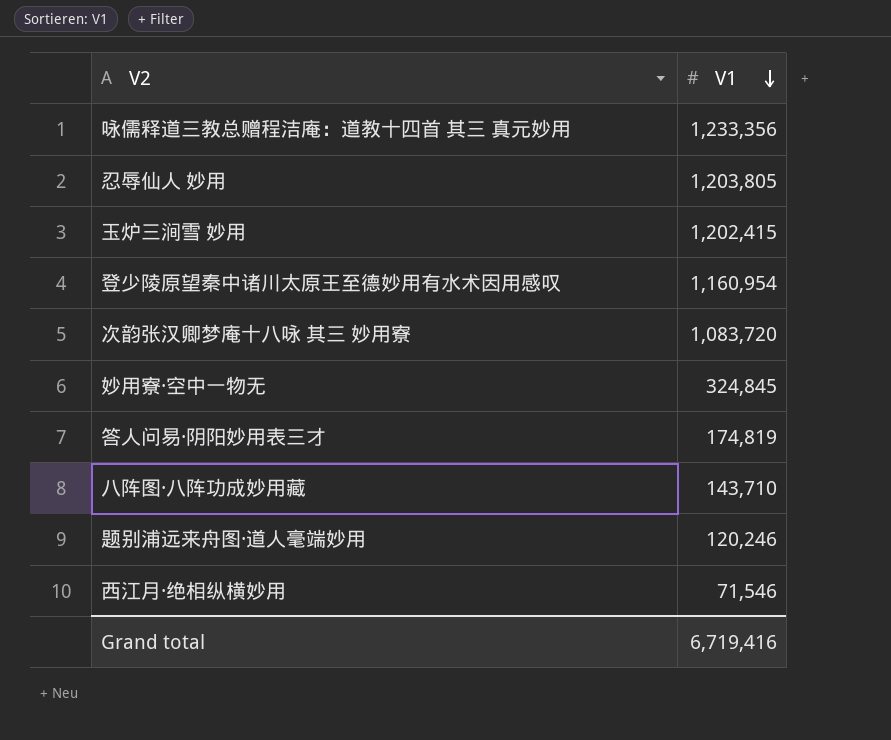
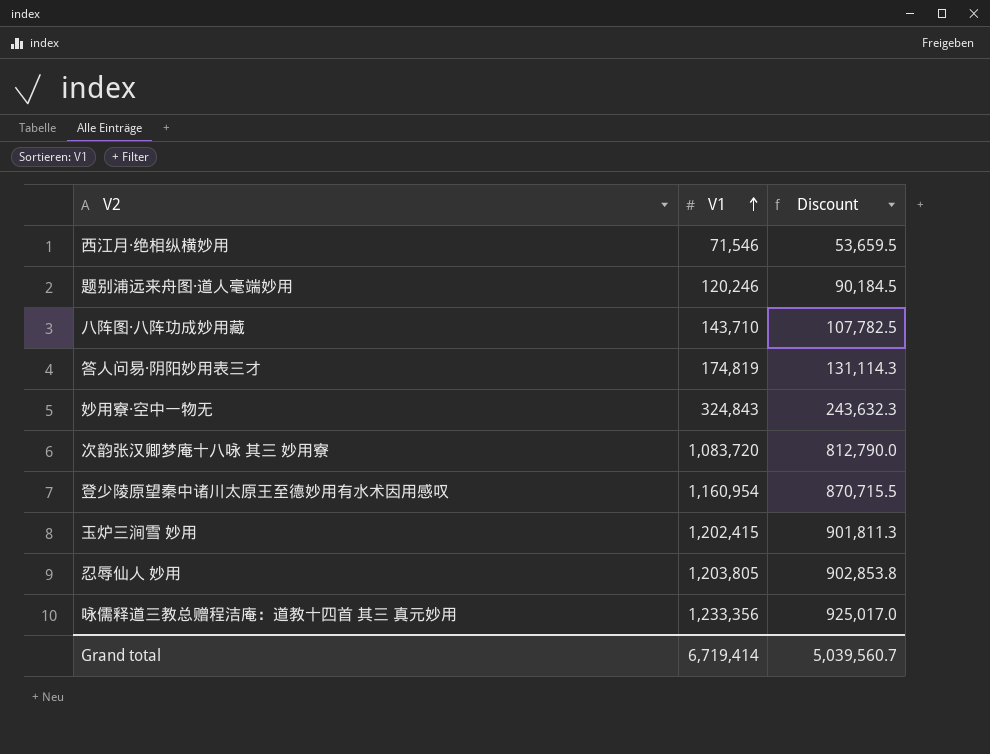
row order: V1 descending -> V1 ascending
column Discount | formula: none -> [V1] * 0.75
妙用寮·空中一物无 | V1: 324,845 -> 324,843
Grand total | V1: 6,719,416 -> 6,719,414

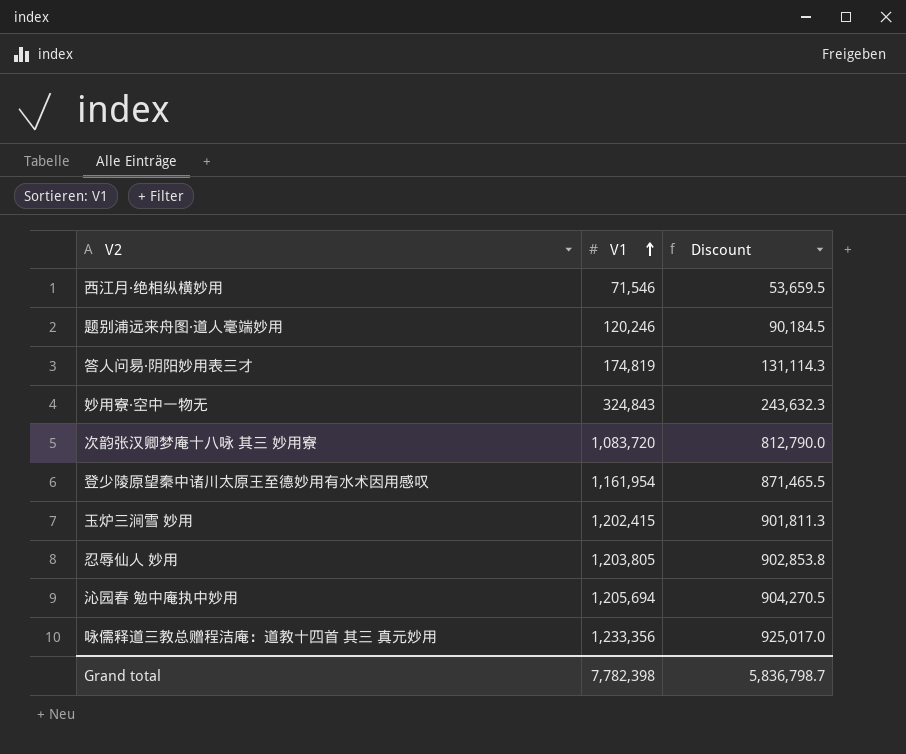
row 八阵图·八阵功成妙用藏: 143,710 | 107,782.5 -> none
登少陵原望秦中诸川太原王至德妙用有水术因用感叹 | V1: 1,160,954 -> 1,161,954
登少陵原望秦中诸川太原王至德妙用有水术因用感叹 | Discount: 870,715.5 -> 871,465.5
row 沁园春 勉中庵执中妙用: none -> 1,205,694 | 904,270.5
Grand total | V1: 6,719,414 -> 7,782,398
Grand total | Discount: 5,039,560.7 -> 5,836,798.7

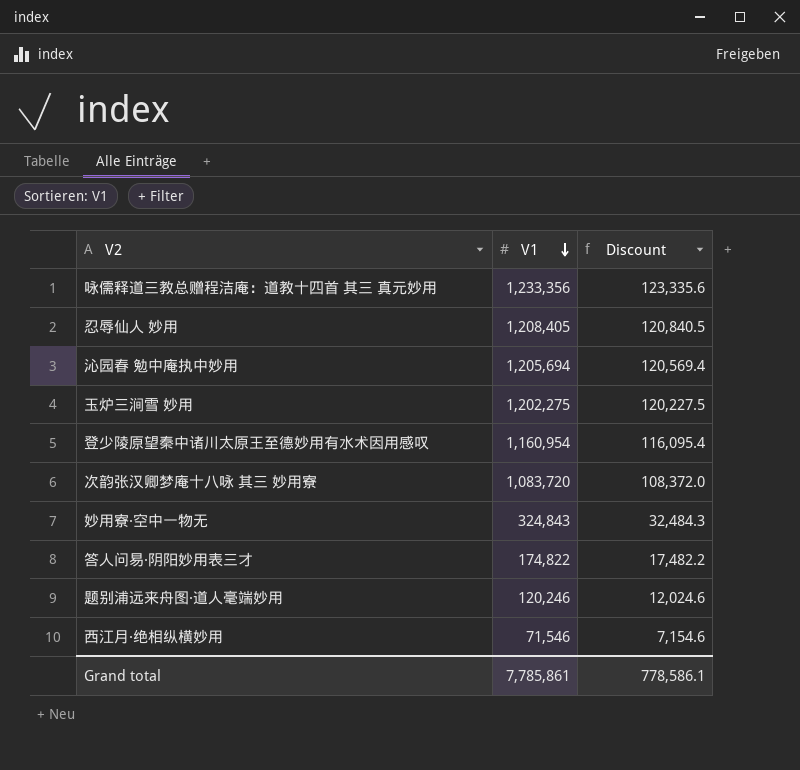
row order: V1 ascending -> V1 descending
column Discount | formula: [V1] * 0.75 -> [V1] * 0.1
忍辱仙人 妙用 | V1: 1,203,805 -> 1,208,405
玉炉三涧雪 妙用 | V1: 1,202,415 -> 1,202,275
登少陵原望秦中诸川太原王至德妙用有水术因用感叹 | V1: 1,161,954 -> 1,160,954
答人问易·阴阳妙用表三才 | V1: 174,819 -> 174,822
Grand total | V1: 7,782,398 -> 7,785,861
Grand total | Discount: 5,836,798.7 -> 778,586.1

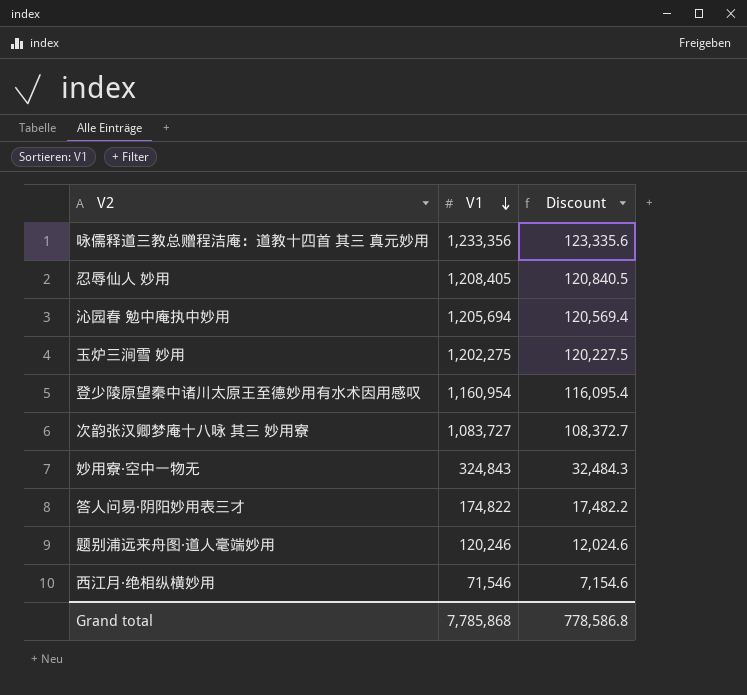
次韵张汉卿梦庵十八咏 其三 妙用寮 | V1: 1,083,720 -> 1,083,727
次韵张汉卿梦庵十八咏 其三 妙用寮 | Discount: 108,372.0 -> 108,372.7
Grand total | V1: 7,785,861 -> 7,785,868
Grand total | Discount: 778,586.1 -> 778,586.8

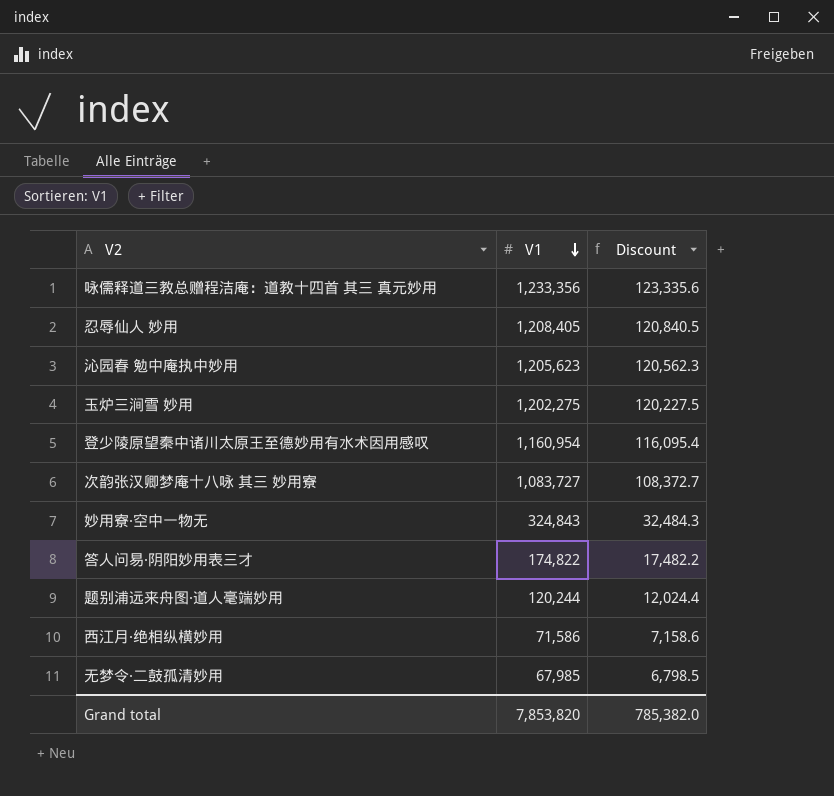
沁园春 勉中庵执中妙用 | V1: 1,205,694 -> 1,205,623
沁园春 勉中庵执中妙用 | Discount: 120,569.4 -> 120,562.3
题别浦远来舟图·道人毫端妙用 | V1: 120,246 -> 120,244
题别浦远来舟图·道人毫端妙用 | Discount: 12,024.6 -> 12,024.4
西江月·绝相纵横妙用 | V1: 71,546 -> 71,586
西江月·绝相纵横妙用 | Discount: 7,154.6 -> 7,158.6
row 无梦令·二鼓孤清妙用: none -> 67,985 | 6,798.5
Grand total | V1: 7,785,868 -> 7,853,820
Grand total | Discount: 778,586.8 -> 785,382.0

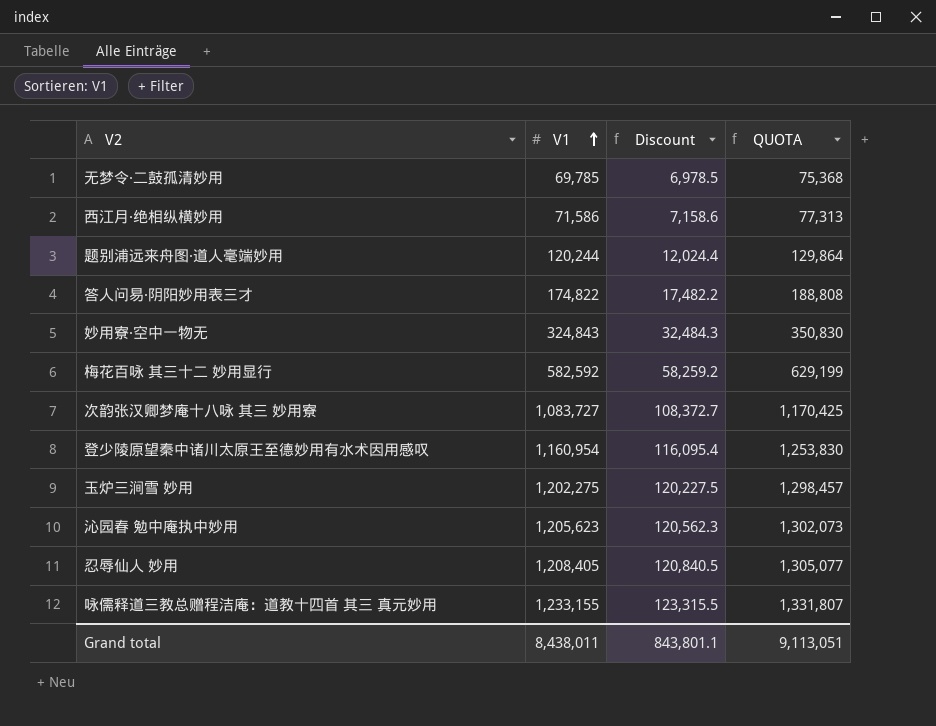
row order: V1 descending -> V1 ascending
column QUOTA | formula: none -> [V1] * 1.08
无梦令·二鼓孤清妙用 | V1: 67,985 -> 69,785
无梦令·二鼓孤清妙用 | Discount: 6,798.5 -> 6,978.5
row 梅花百咏 其三十二 妙用显行: none -> 582,592 | 58,259.2 | 629,199
咏儒释道三教总赠程洁庵：道教十四首 其三 真元妙用 | V1: 1,233,356 -> 1,233,155
咏儒释道三教总赠程洁庵：道教十四首 其三 真元妙用 | Discount: 123,335.6 -> 123,315.5
Grand total | V1: 7,853,820 -> 8,438,011
Grand total | Discount: 785,382.0 -> 843,801.1

